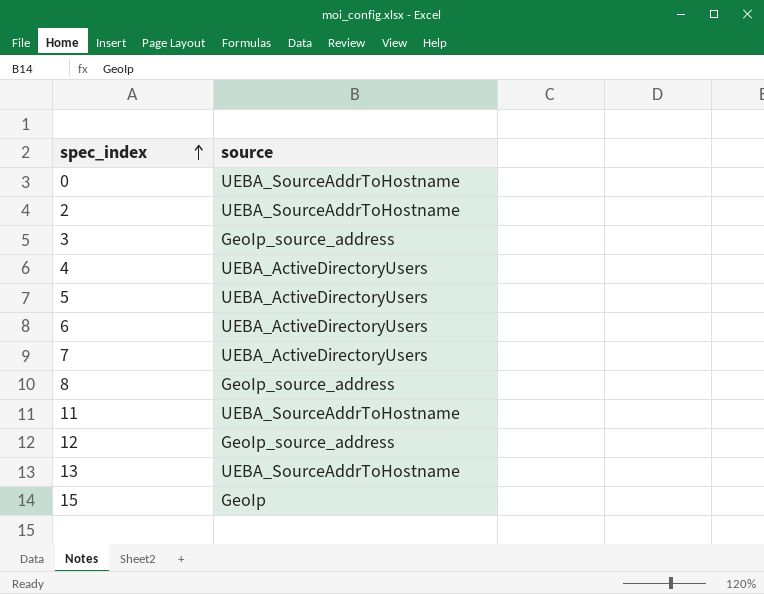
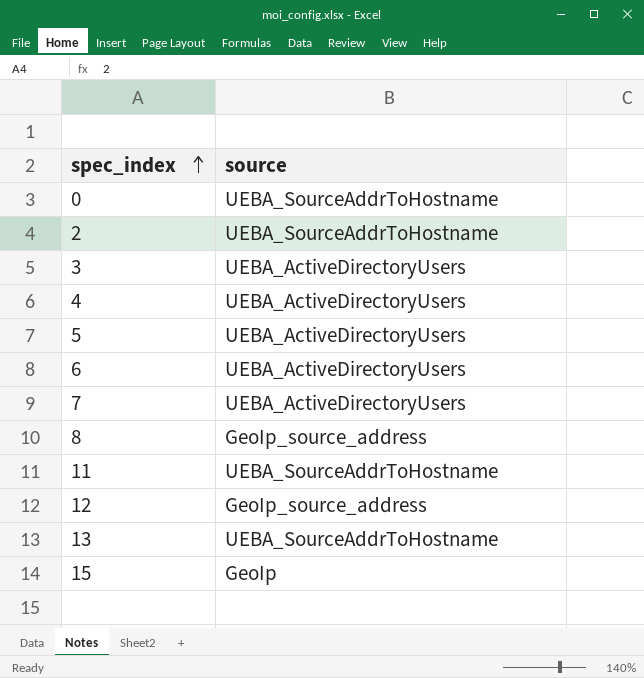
3 | source: GeoIp_source_address -> UEBA_ActiveDirectoryUsers

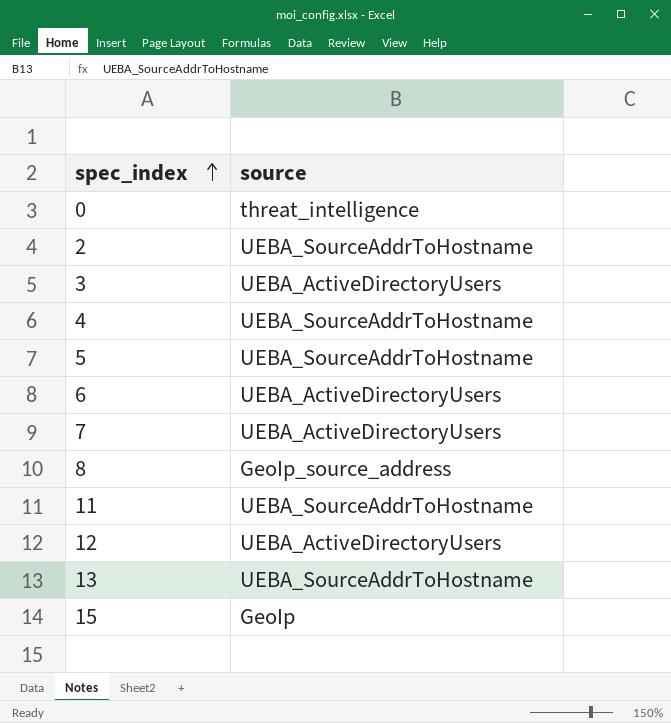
0 | source: UEBA_SourceAddrToHostname -> threat_intelligence
4 | source: UEBA_ActiveDirectoryUsers -> UEBA_SourceAddrToHostname
5 | source: UEBA_ActiveDirectoryUsers -> UEBA_SourceAddrToHostname
12 | source: GeoIp_source_address -> UEBA_ActiveDirectoryUsers

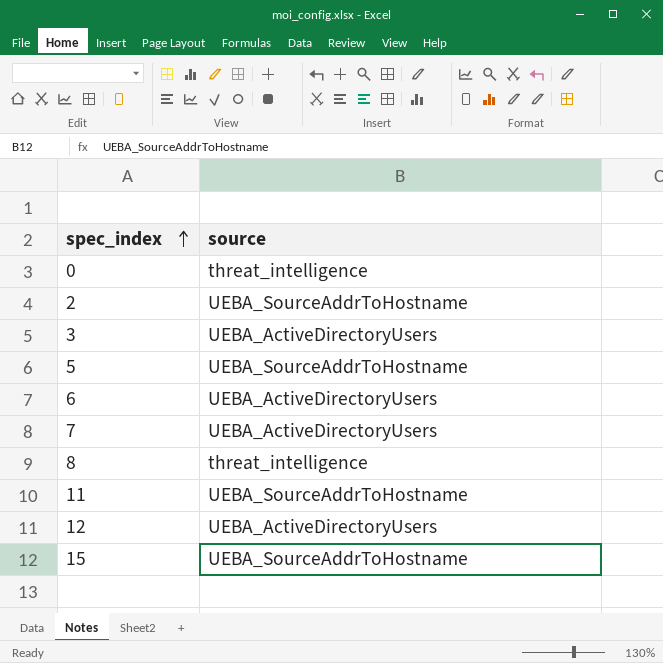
row 4: UEBA_SourceAddrToHostname -> none
row 13: UEBA_SourceAddrToHostname -> none
8 | source: GeoIp_source_address -> threat_intelligence
15 | source: GeoIp -> UEBA_SourceAddrToHostname

